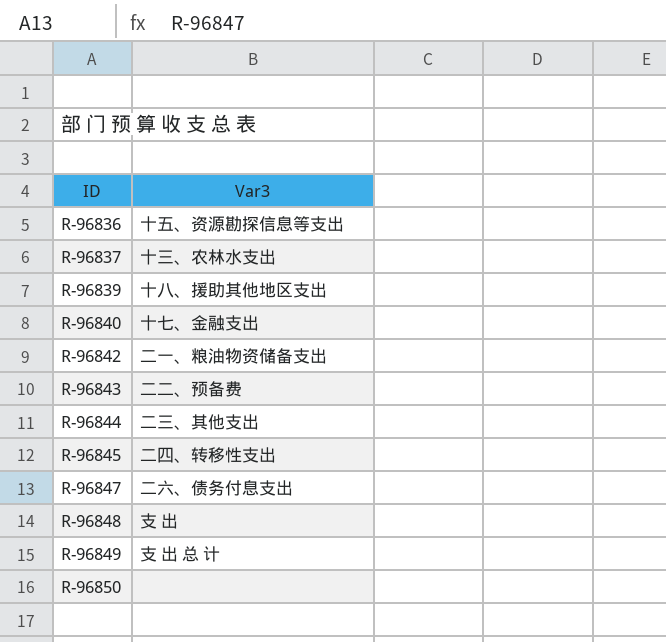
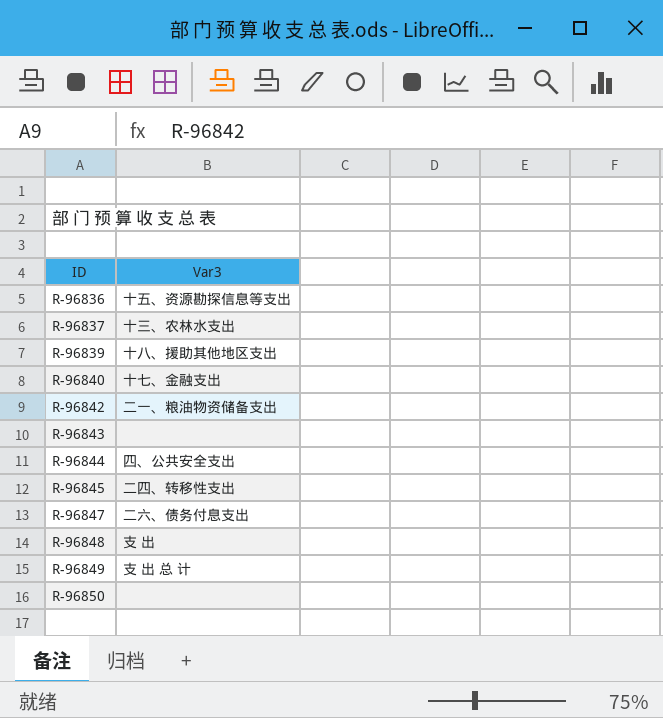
R-96843 | Var3: 二二、预备费 -> none
R-96844 | Var3: 二三、其他支出 -> 四、公共安全支出

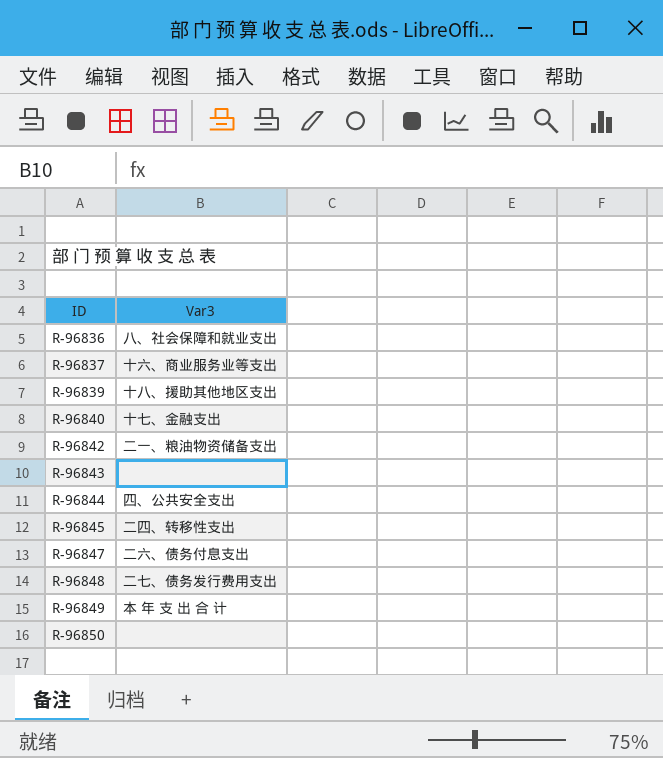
R-96836 | Var3: 十五、资源勘探信息等支出 -> 八、社会保障和就业支出
R-96837 | Var3: 十三、农林水支出 -> 十六、商业服务业等支出
R-96848 | Var3: 支 出 -> 二七、债务发行费用支出
R-96849 | Var3: 支 出 总 计 -> 本 年 支 出 合 计

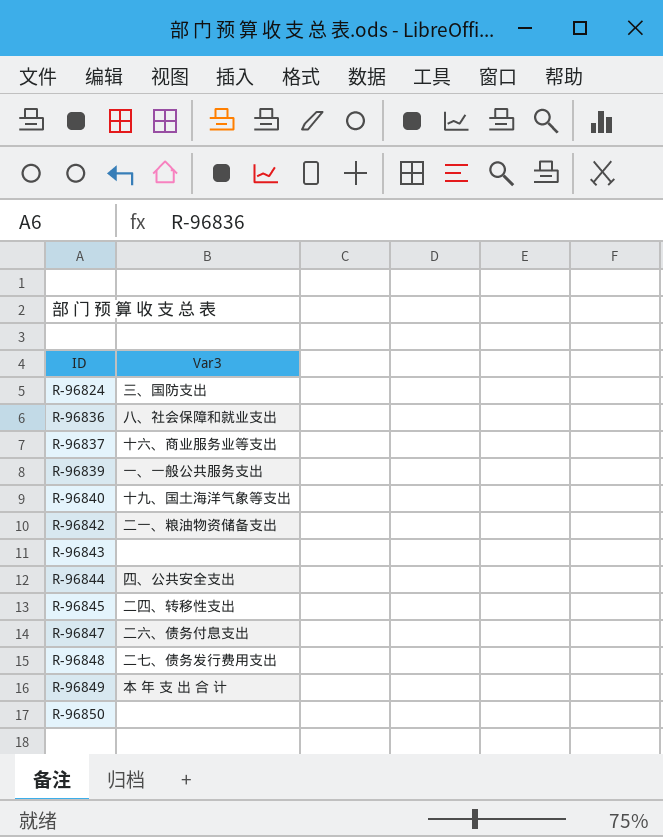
row R-96824: none -> 三、国防支出
R-96839 | Var3: 十八、援助其他地区支出 -> 一、一般公共服务支出
R-96840 | Var3: 十七、金融支出 -> 十九、国土海洋气象等支出

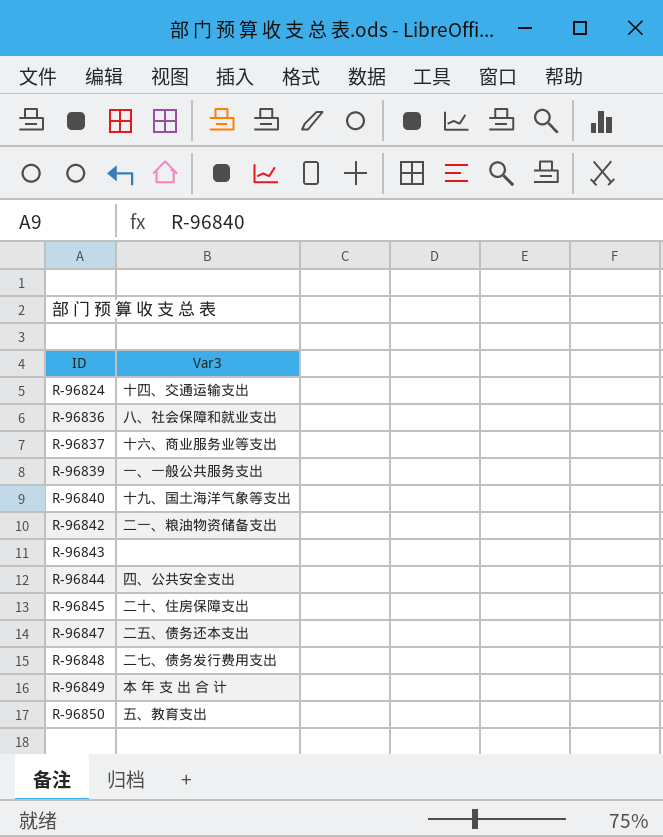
R-96824 | Var3: 三、国防支出 -> 十四、交通运输支出
R-96845 | Var3: 二四、转移性支出 -> 二十、住房保障支出
R-96847 | Var3: 二六、债务付息支出 -> 二五、债务还本支出
R-96850 | Var3: none -> 五、教育支出

